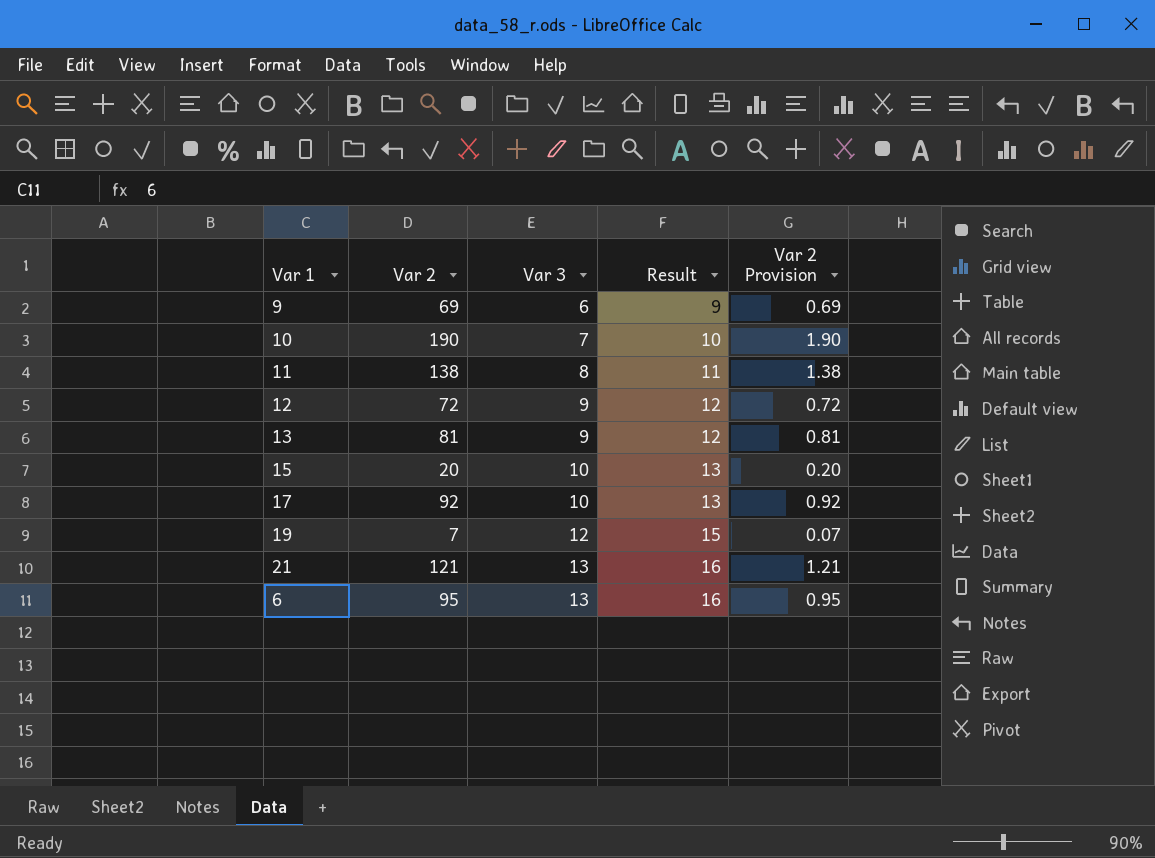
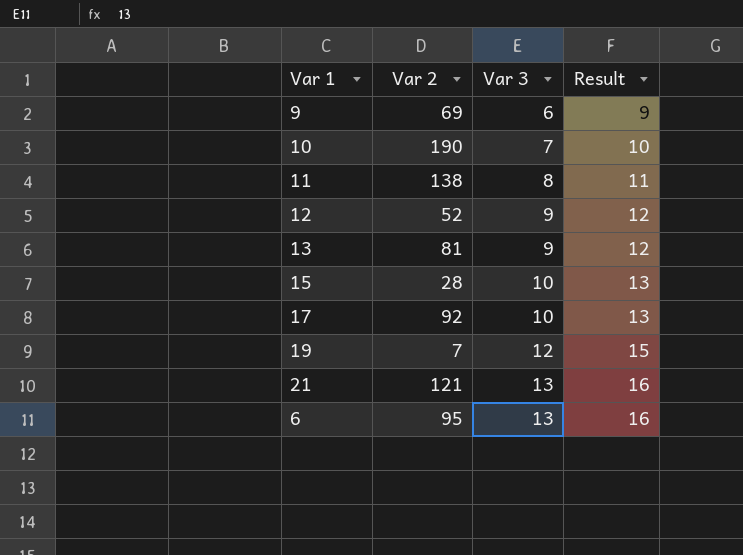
column Var 2 Provision | formula: [Var 2] * 0.01 -> none
12 | Var 2: 72 -> 52
15 | Var 2: 20 -> 28

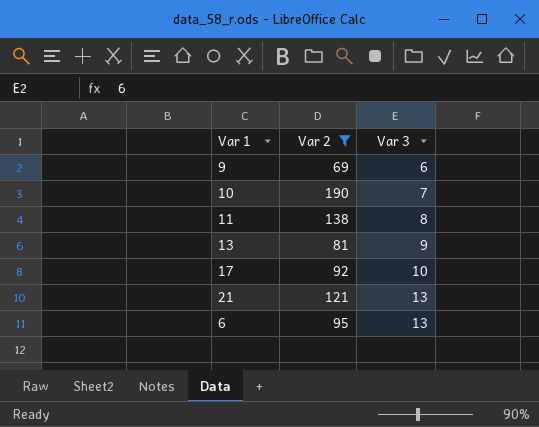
filter: none -> Var 2 >= 69
column Result | formula: [Var 3] + 3 -> none

